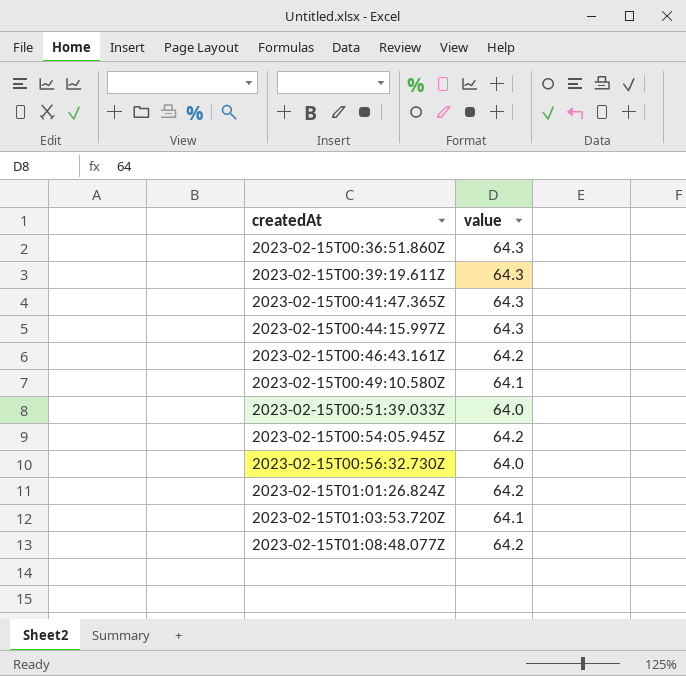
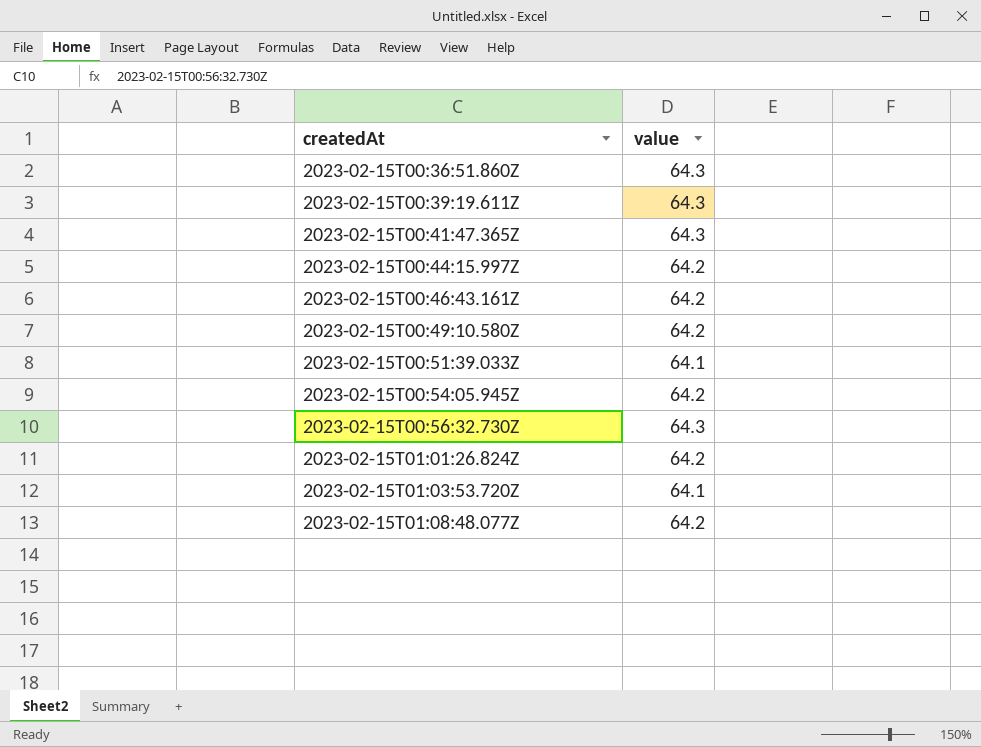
2023-02-15T00:44:15.997Z | value: 64.3 -> 64.2
2023-02-15T00:49:10.580Z | value: 64.1 -> 64.2
2023-02-15T00:51:39.033Z | value: 64.0 -> 64.1
2023-02-15T00:56:32.730Z | value: 64.0 -> 64.3

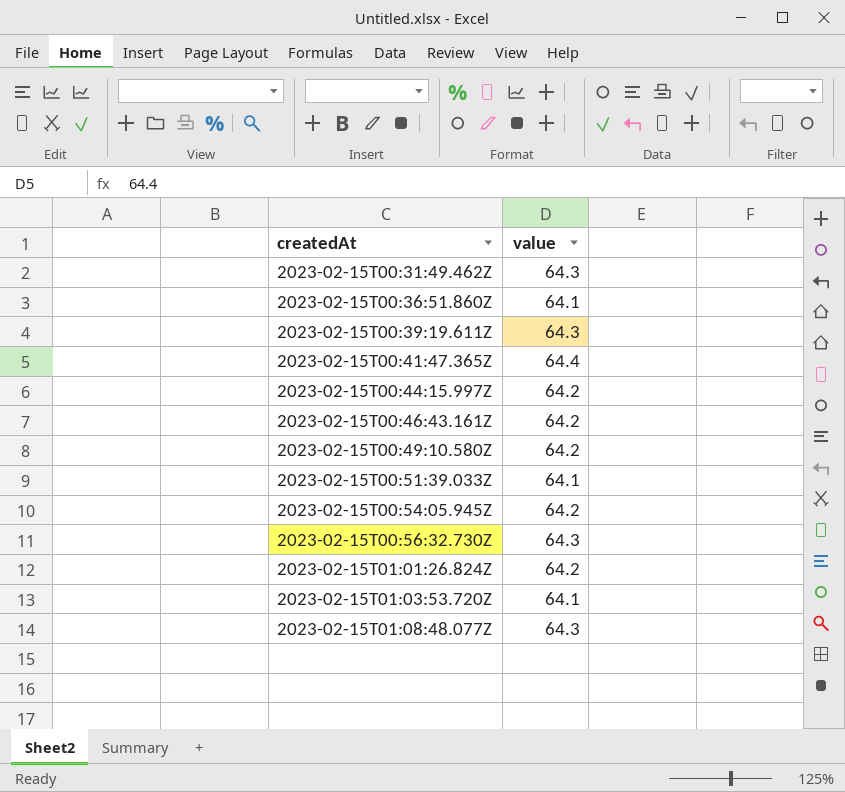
row 2023-02-15T00:31:49.462Z: none -> 64.3
2023-02-15T00:36:51.860Z | value: 64.3 -> 64.1
2023-02-15T00:41:47.365Z | value: 64.3 -> 64.4
2023-02-15T01:08:48.077Z | value: 64.2 -> 64.3

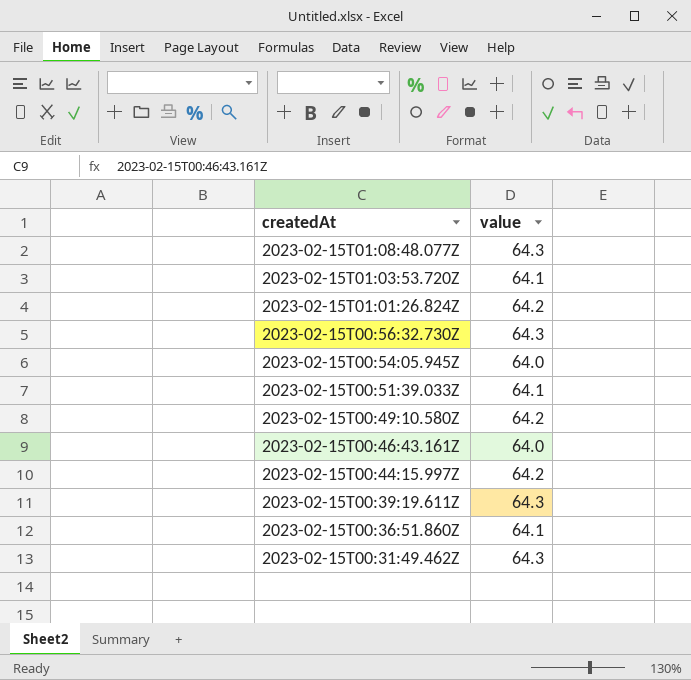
row order: createdAt ascending -> createdAt descending
row 2023-02-15T00:41:47.365Z: 64.4 -> none
2023-02-15T00:54:05.945Z | value: 64.2 -> 64.0
2023-02-15T00:46:43.161Z | value: 64.2 -> 64.0

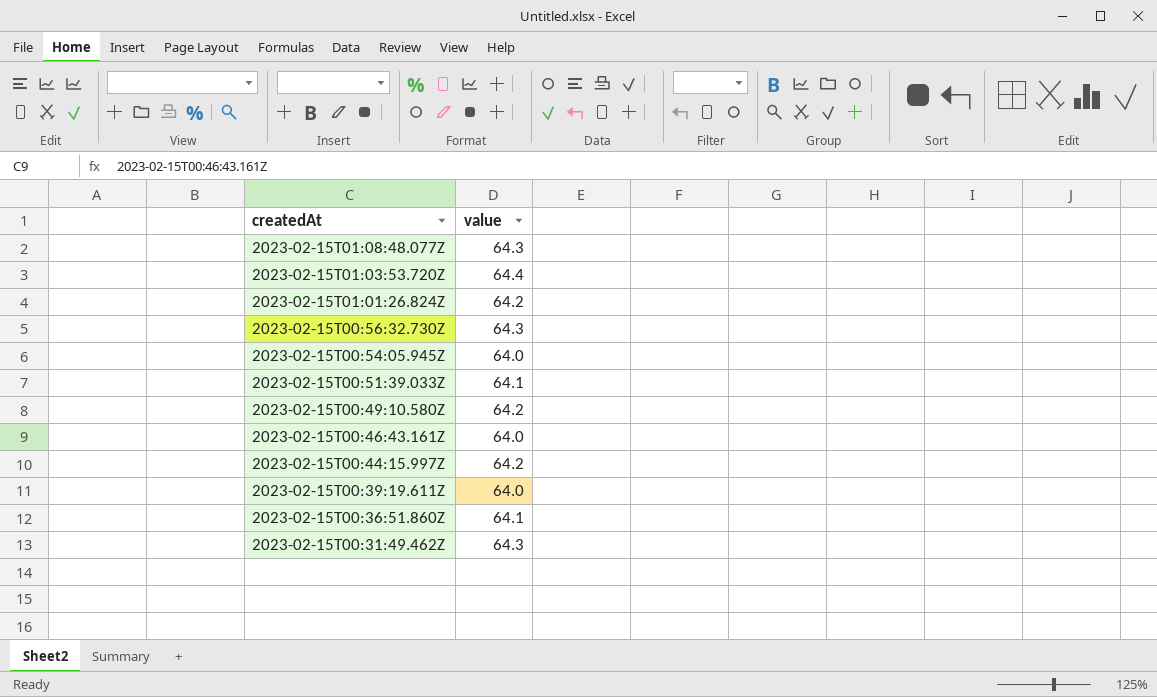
2023-02-15T01:03:53.720Z | value: 64.1 -> 64.4
2023-02-15T00:39:19.611Z | value: 64.3 -> 64.0

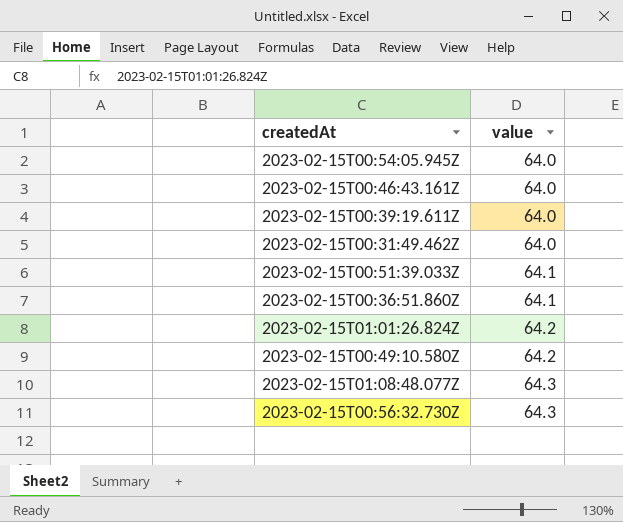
row order: createdAt descending -> value ascending
row 2023-02-15T01:03:53.720Z: 64.4 -> none
row 2023-02-15T00:44:15.997Z: 64.2 -> none
2023-02-15T00:31:49.462Z | value: 64.3 -> 64.0

